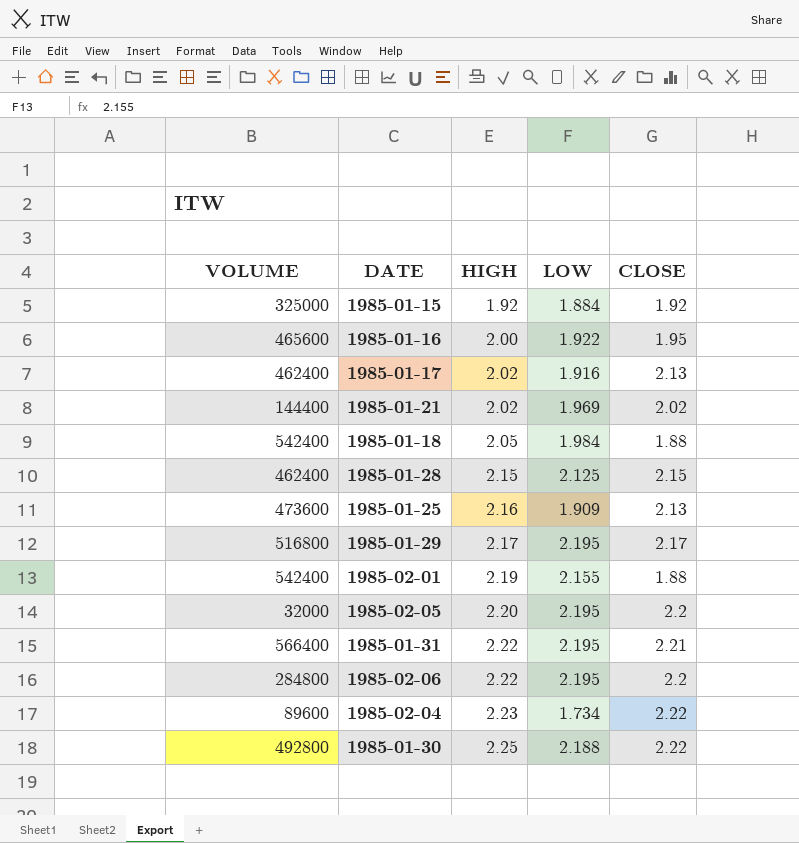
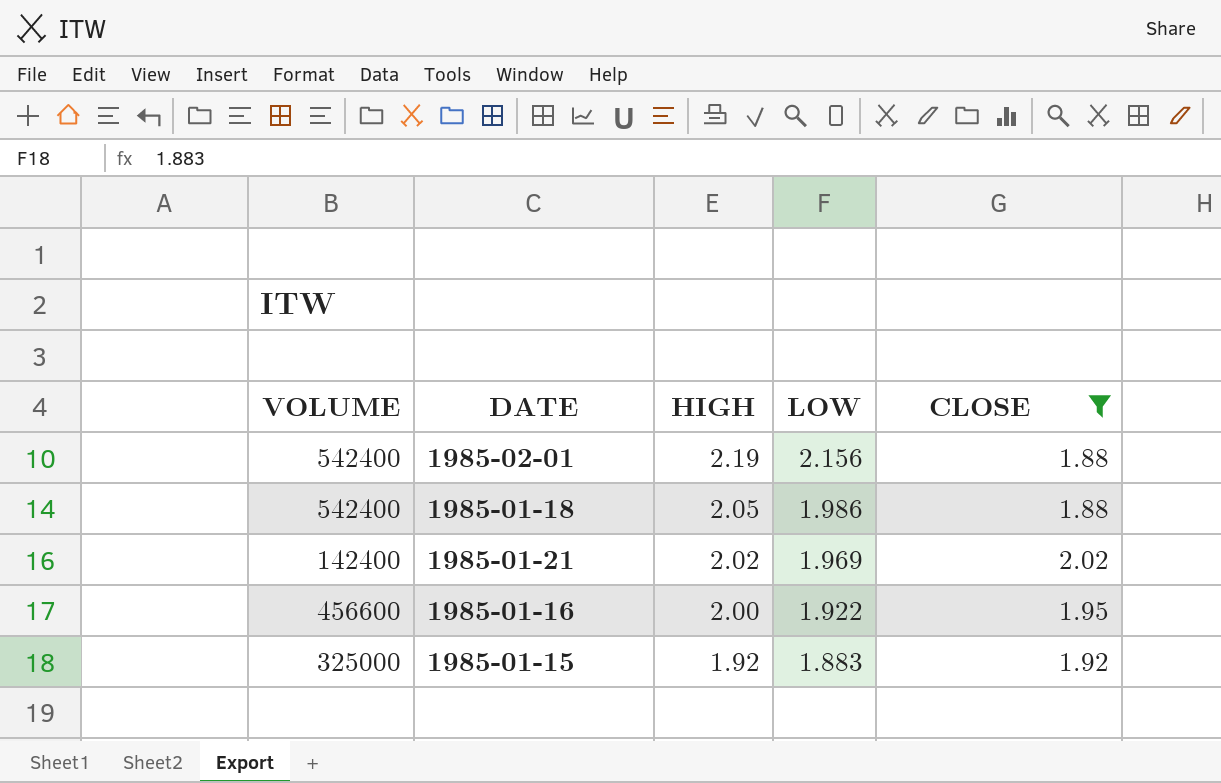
filter: none -> CLOSE <= 2.02
row order: HIGH ascending -> HIGH descending
1985-02-01 | LOW: 2.155 -> 2.156
1985-01-18 | LOW: 1.984 -> 1.986
1985-01-21 | VOLUME: 144400 -> 142400
1985-01-16 | VOLUME: 465600 -> 456600
1985-01-15 | LOW: 1.884 -> 1.883

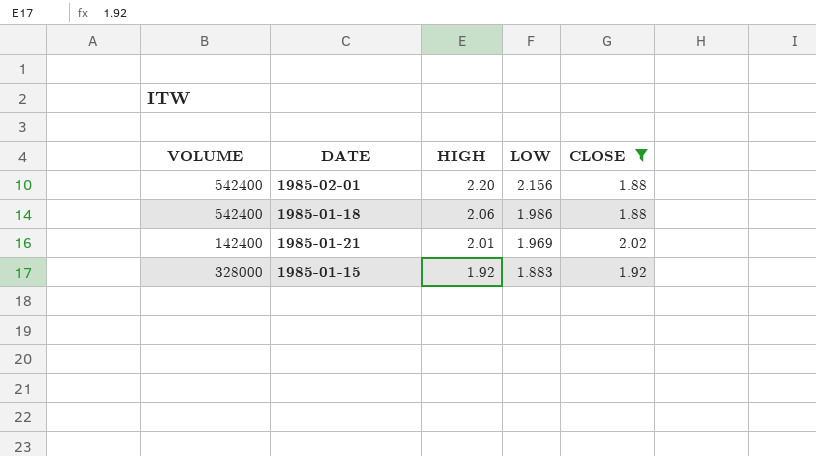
row 1985-01-16: 456600 | 2.00 | 1.922 | 1.95 -> none
1985-02-01 | HIGH: 2.19 -> 2.20
1985-01-18 | HIGH: 2.05 -> 2.06
1985-01-21 | HIGH: 2.02 -> 2.01
1985-01-15 | VOLUME: 325000 -> 328000

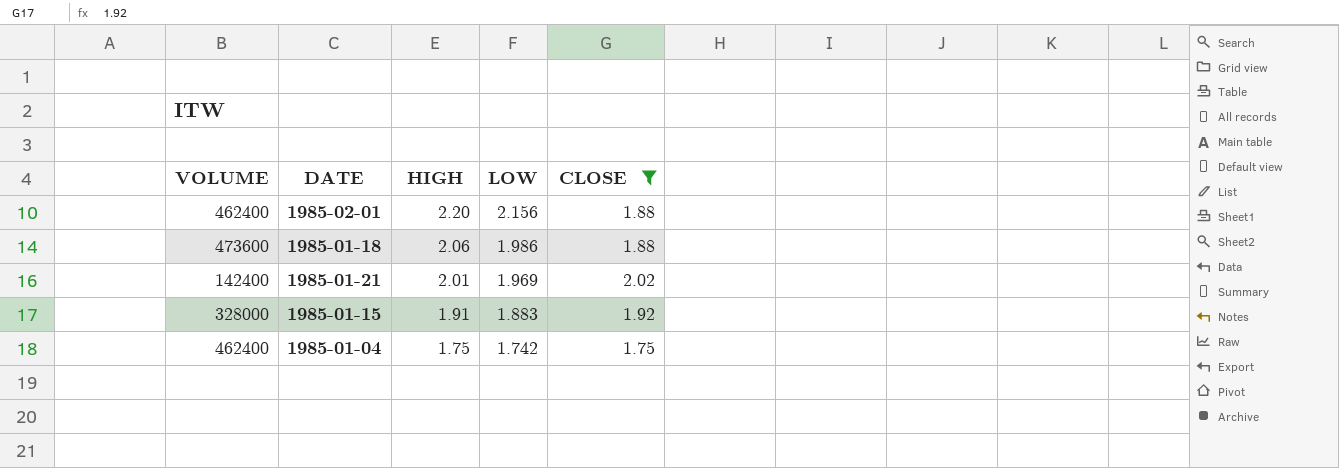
1985-02-01 | VOLUME: 542400 -> 462400
1985-01-18 | VOLUME: 542400 -> 473600
1985-01-15 | HIGH: 1.92 -> 1.91
row 1985-01-04: none -> 462400 | 1.75 | 1.742 | 1.75

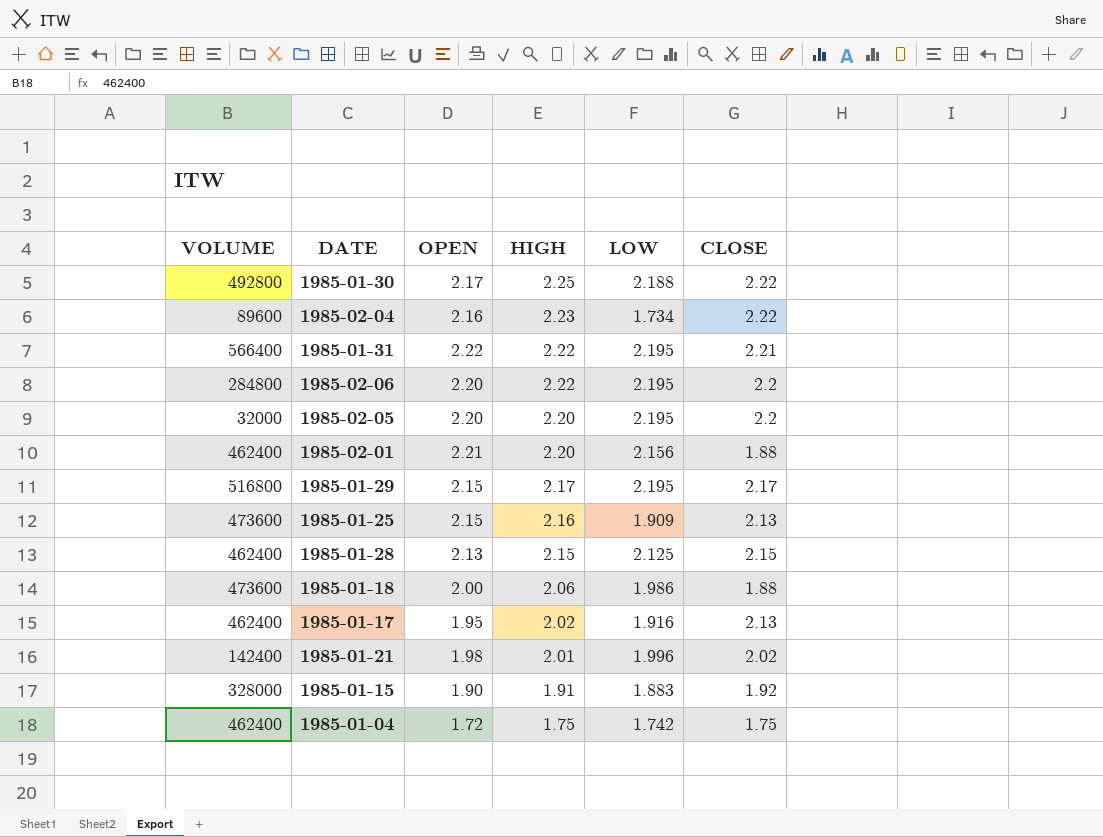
filter: CLOSE <= 2.02 -> none
column OPEN | position: none -> 3
1985-01-21 | LOW: 1.969 -> 1.996

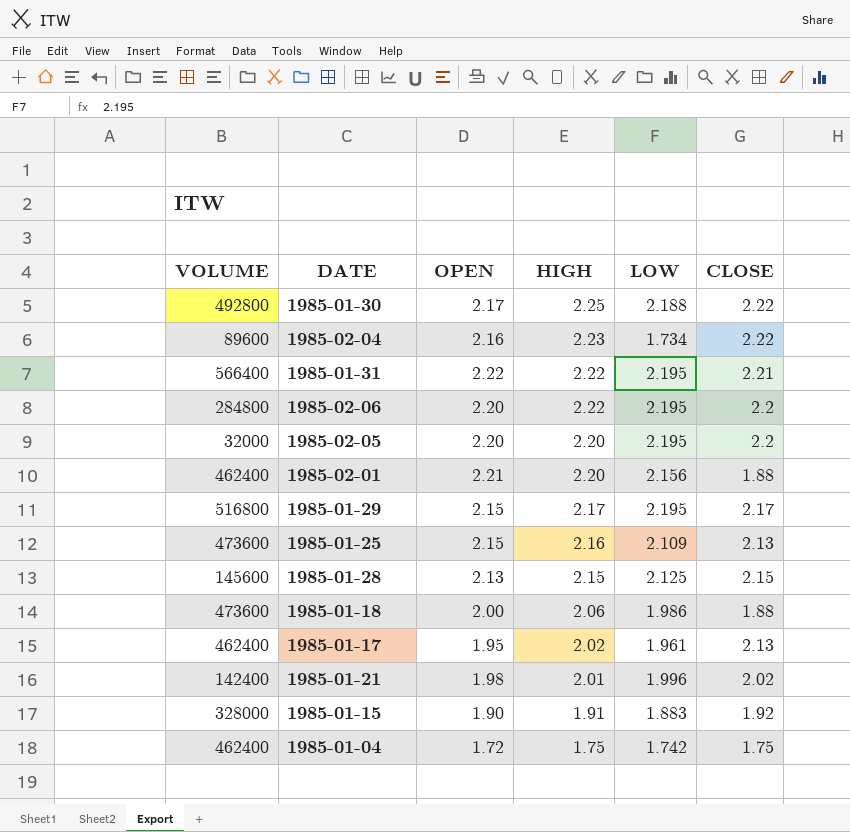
1985-01-25 | LOW: 1.909 -> 2.109
1985-01-28 | VOLUME: 462400 -> 145600
1985-01-17 | LOW: 1.916 -> 1.961

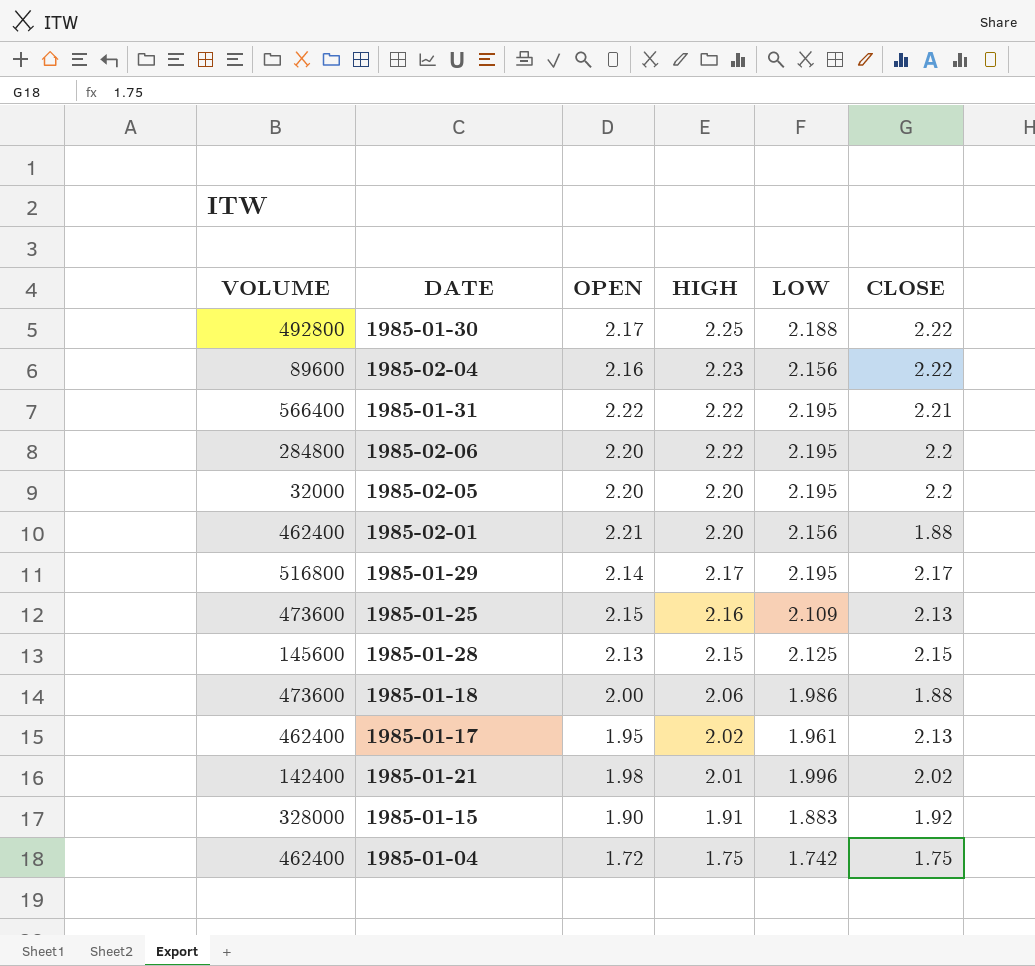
1985-02-04 | LOW: 1.734 -> 2.156
1985-01-29 | OPEN: 2.15 -> 2.14

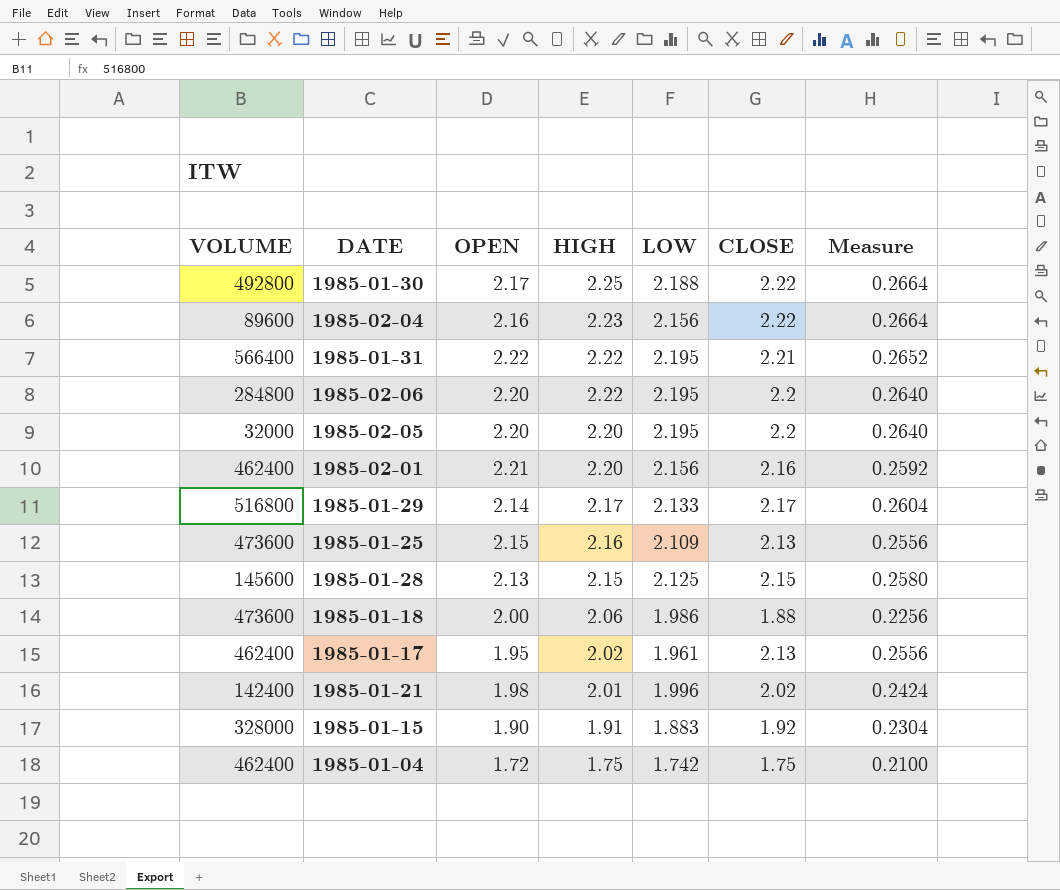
column Measure | formula: none -> [CLOSE] * 0.12
1985-02-01 | CLOSE: 1.88 -> 2.16
1985-01-29 | LOW: 2.195 -> 2.133

